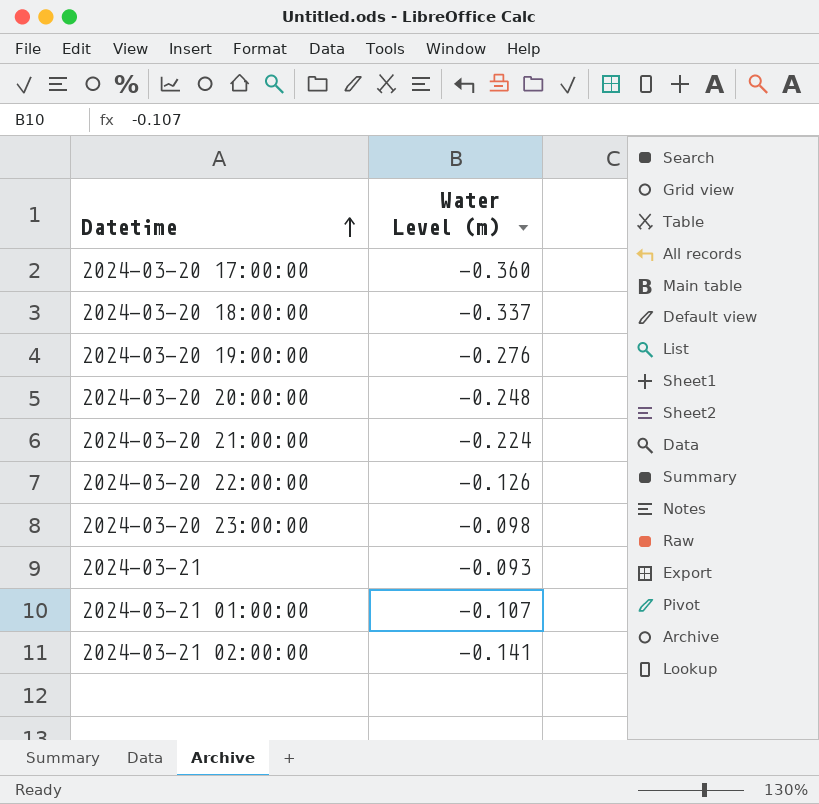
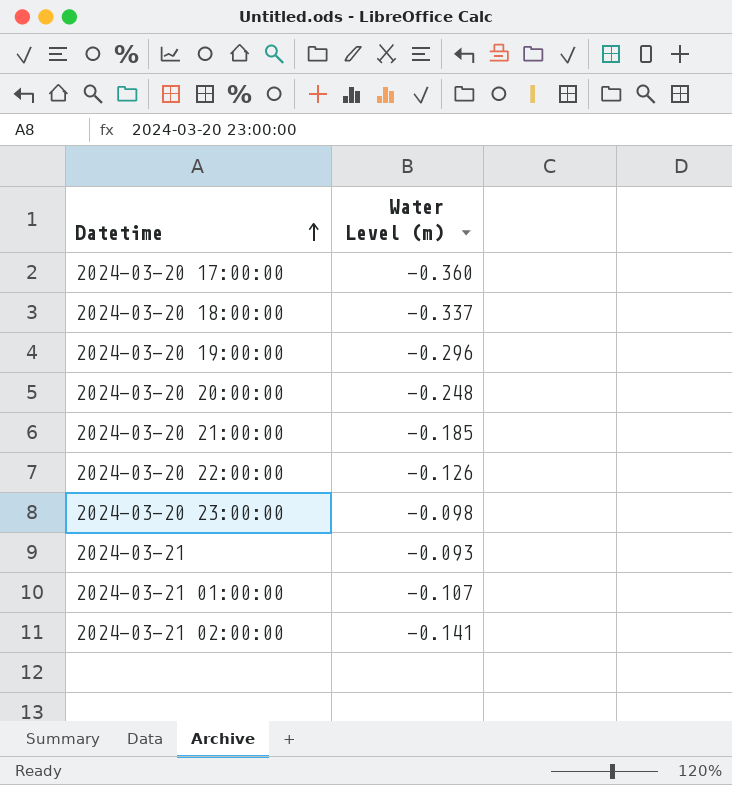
2024-03-20 19:00:00 | Water Level (m): -0.276 -> -0.296
2024-03-20 21:00:00 | Water Level (m): -0.224 -> -0.185

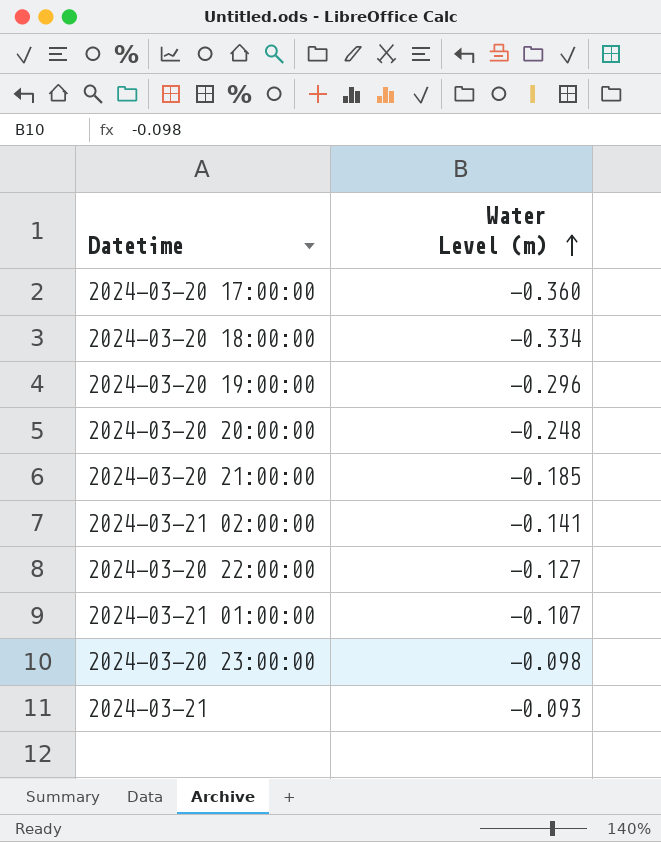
row order: Datetime ascending -> Water Level (m) ascending
2024-03-20 18:00:00 | Water Level (m): -0.337 -> -0.334
2024-03-20 22:00:00 | Water Level (m): -0.126 -> -0.127

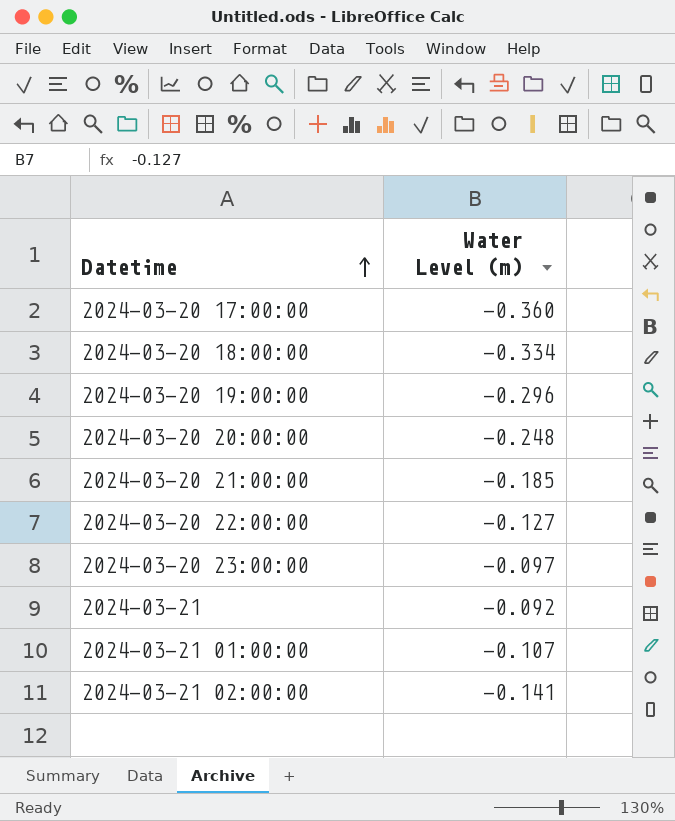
row order: Water Level (m) ascending -> Datetime ascending
2024-03-20 23:00:00 | Water Level (m): -0.098 -> -0.097
2024-03-21 | Water Level (m): -0.093 -> -0.092

